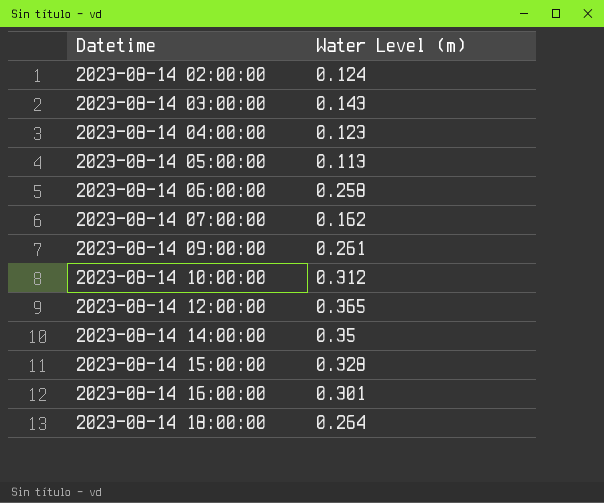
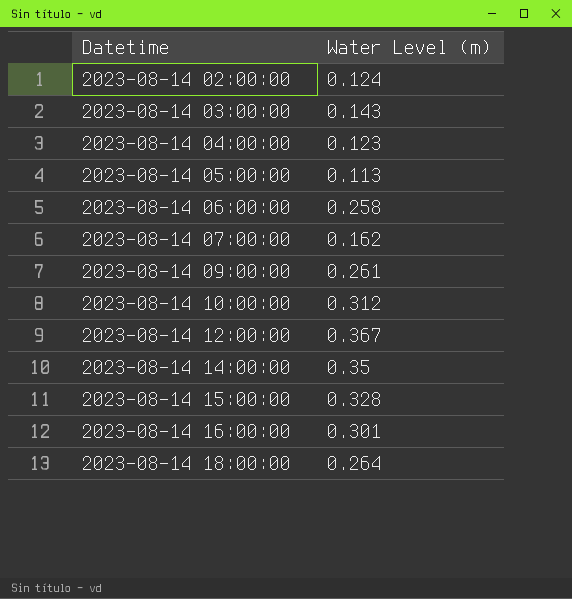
2023-08-14 12:00:00 | Water Level (m): 0.365 -> 0.367

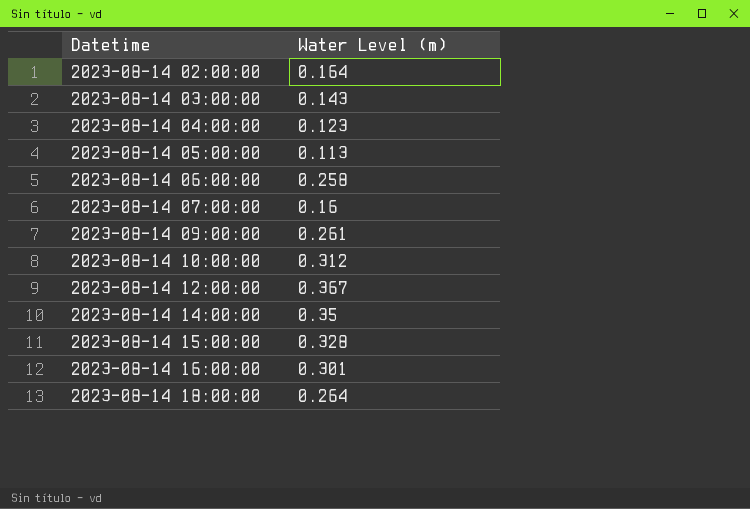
2023-08-14 02:00:00 | Water Level (m): 0.124 -> 0.164
2023-08-14 07:00:00 | Water Level (m): 0.162 -> 0.16

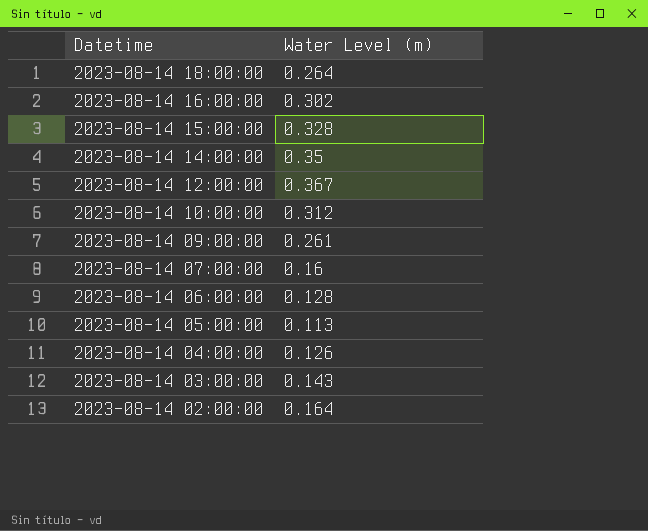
row order: Datetime ascending -> Datetime descending
2023-08-14 16:00:00 | Water Level (m): 0.301 -> 0.302
2023-08-14 06:00:00 | Water Level (m): 0.258 -> 0.128
2023-08-14 04:00:00 | Water Level (m): 0.123 -> 0.126

